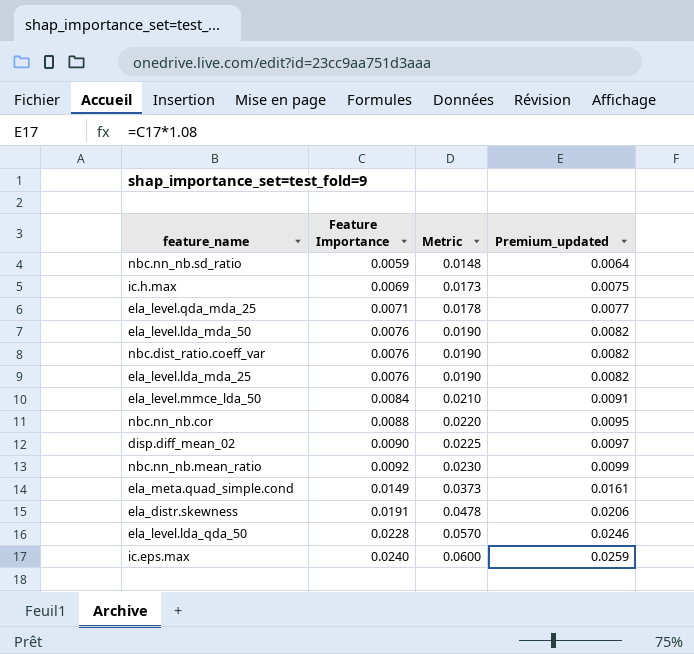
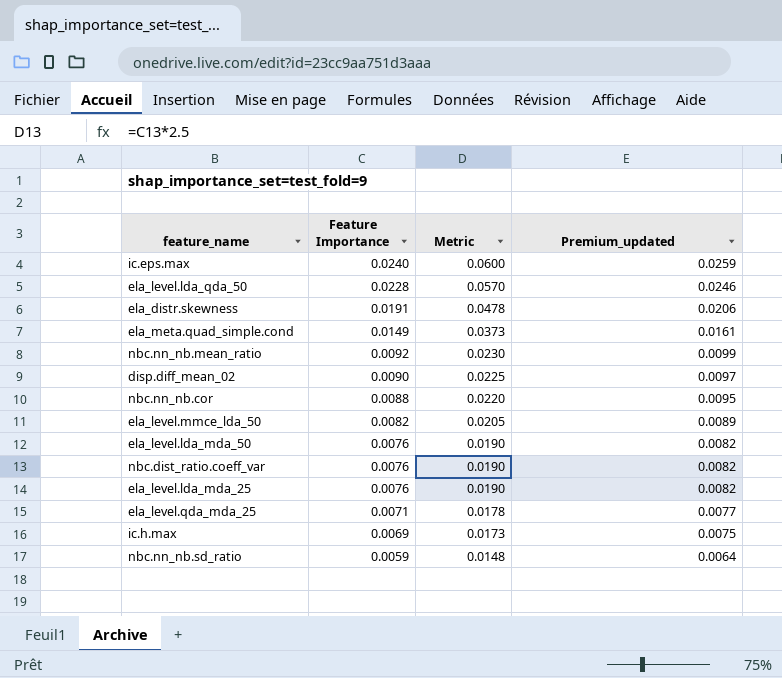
row order: Feature Importance ascending -> Feature Importance descending
ela_level.mmce_lda_50 | Feature Importance: 0.0084 -> 0.0082
ela_level.mmce_lda_50 | Metric: 0.0210 -> 0.0205
ela_level.mmce_lda_50 | Premium_updated: 0.0091 -> 0.0089

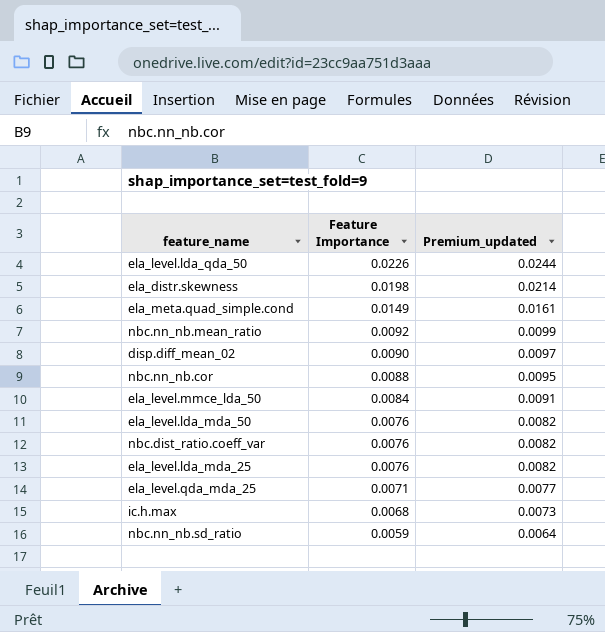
column Metric | formula: [Feature Importance] * 2.5 -> none
row ic.eps.max: 0.0240 | 0.0600 | 0.0259 -> none
ela_level.lda_qda_50 | Feature Importance: 0.0228 -> 0.0226
ela_level.lda_qda_50 | Premium_updated: 0.0246 -> 0.0244
ela_distr.skewness | Feature Importance: 0.0191 -> 0.0198
ela_distr.skewness | Premium_updated: 0.0206 -> 0.0214
ela_level.mmce_lda_50 | Feature Importance: 0.0082 -> 0.0084
ela_level.mmce_lda_50 | Premium_updated: 0.0089 -> 0.0091
ic.h.max | Feature Importance: 0.0069 -> 0.0068
ic.h.max | Premium_updated: 0.0075 -> 0.0073

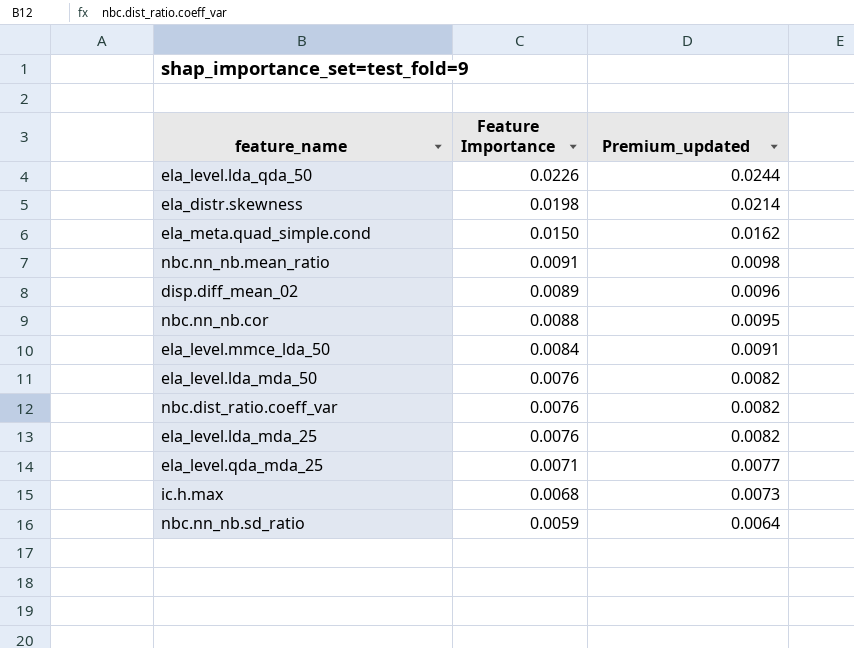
ela_meta.quad_simple.cond | Feature Importance: 0.0149 -> 0.0150
ela_meta.quad_simple.cond | Premium_updated: 0.0161 -> 0.0162
nbc.nn_nb.mean_ratio | Feature Importance: 0.0092 -> 0.0091
nbc.nn_nb.mean_ratio | Premium_updated: 0.0099 -> 0.0098
disp.diff_mean_02 | Feature Importance: 0.0090 -> 0.0089
disp.diff_mean_02 | Premium_updated: 0.0097 -> 0.0096

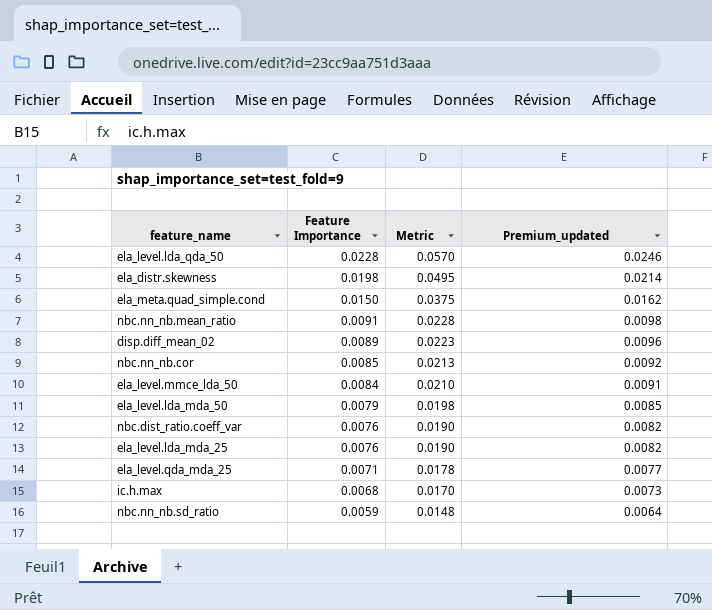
column Metric | formula: none -> [Feature Importance] * 2.5
ela_level.lda_qda_50 | Feature Importance: 0.0226 -> 0.0228
ela_level.lda_qda_50 | Premium_updated: 0.0244 -> 0.0246
nbc.nn_nb.cor | Feature Importance: 0.0088 -> 0.0085
nbc.nn_nb.cor | Premium_updated: 0.0095 -> 0.0092
ela_level.lda_mda_50 | Feature Importance: 0.0076 -> 0.0079
ela_level.lda_mda_50 | Premium_updated: 0.0082 -> 0.0085

